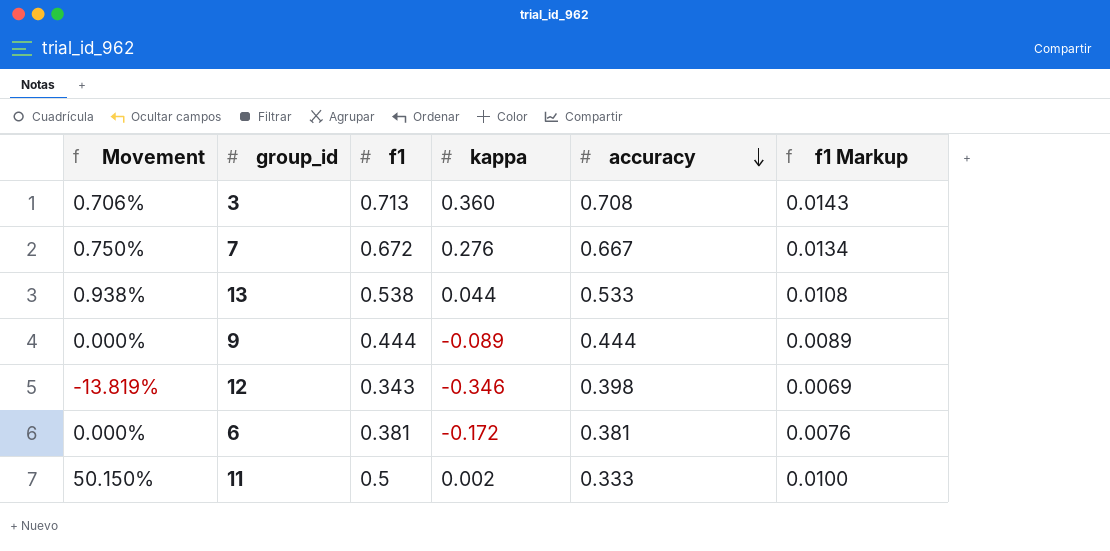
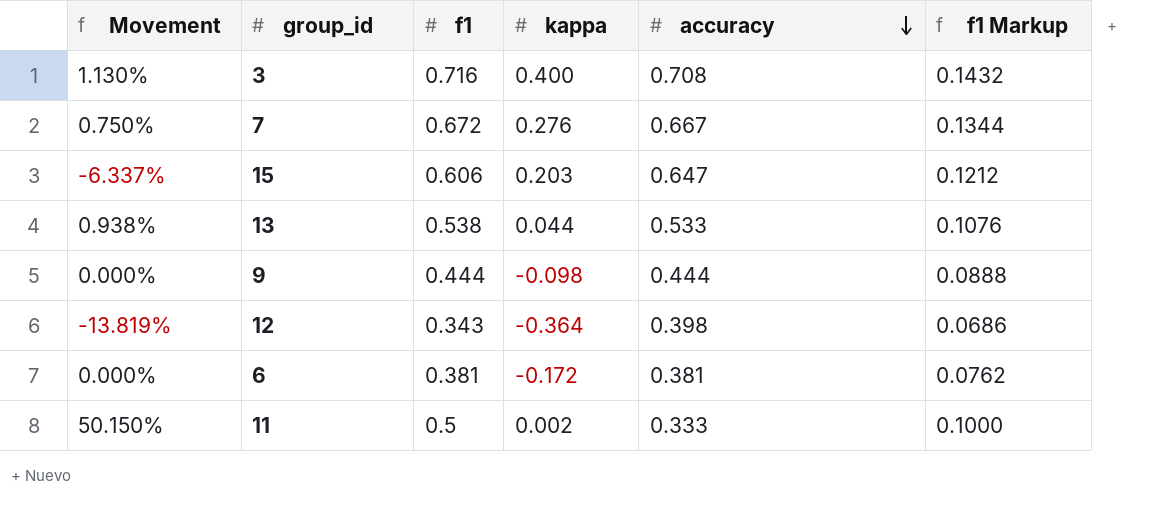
column f1 Markup | formula: [f1] * 0.02 -> [f1] * 0.2
3 | Movement: 0.706% -> 1.130%
3 | f1: 0.713 -> 0.716
3 | kappa: 0.360 -> 0.400
row 15: none -> -6.337% | 0.606 | 0.203 | 0.647 | 0.1212
9 | kappa: -0.089 -> -0.098
12 | kappa: -0.346 -> -0.364

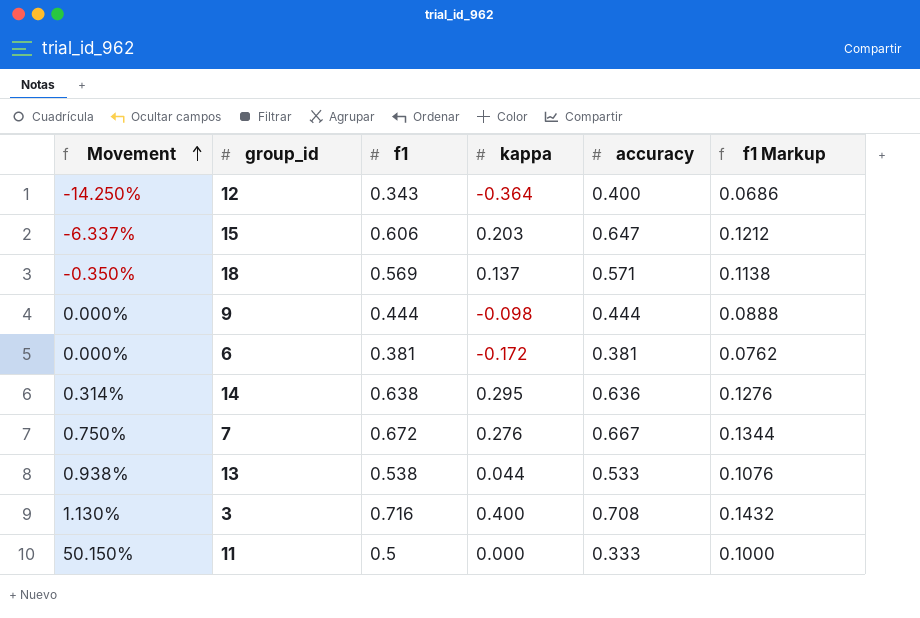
row order: accuracy descending -> Movement ascending
12 | Movement: -13.819% -> -14.250%
12 | accuracy: 0.398 -> 0.400
row 18: none -> -0.350% | 0.569 | 0.137 | 0.571 | 0.1138
row 14: none -> 0.314% | 0.638 | 0.295 | 0.636 | 0.1276
11 | kappa: 0.002 -> 0.000

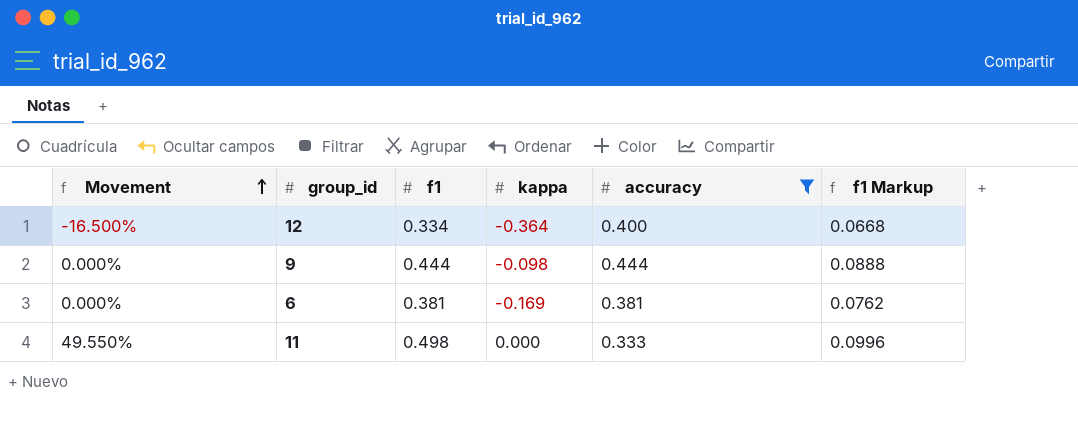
filter: none -> accuracy <= 0.444
12 | Movement: -14.250% -> -16.500%
12 | f1: 0.343 -> 0.334
12 | f1 Markup: 0.0686 -> 0.0668
6 | kappa: -0.172 -> -0.169
11 | Movement: 50.150% -> 49.550%
11 | f1: 0.5 -> 0.498
11 | f1 Markup: 0.1000 -> 0.0996

